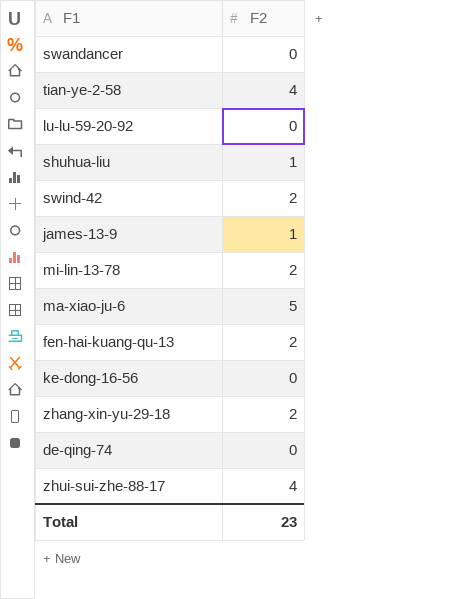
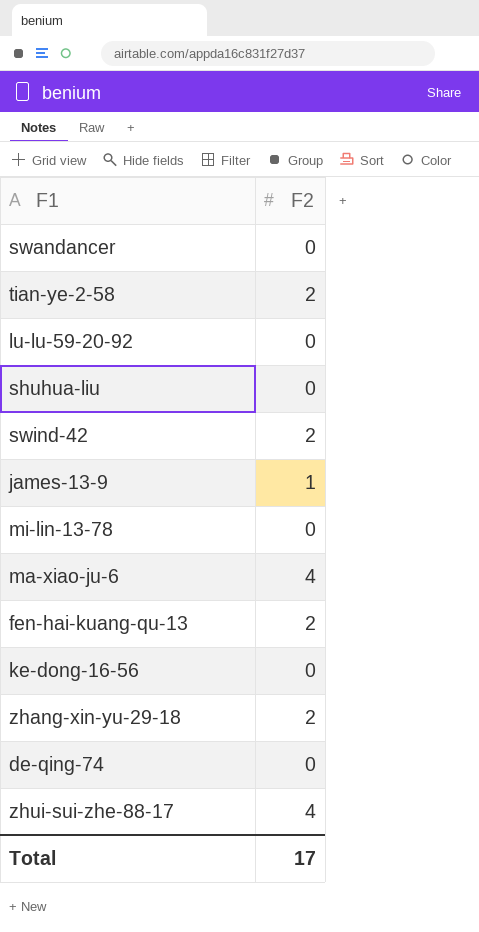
tian-ye-2-58 | F2: 4 -> 2
shuhua-liu | F2: 1 -> 0
mi-lin-13-78 | F2: 2 -> 0
ma-xiao-ju-6 | F2: 5 -> 4
Total | F2: 23 -> 17

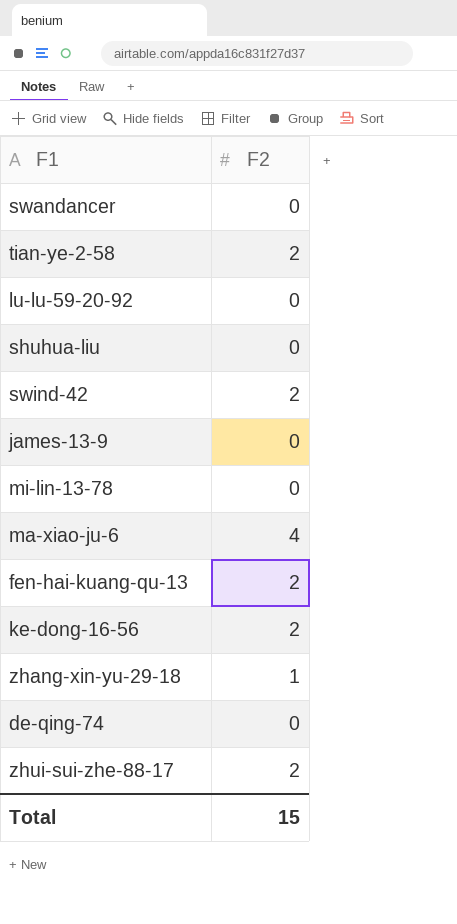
james-13-9 | F2: 1 -> 0
ke-dong-16-56 | F2: 0 -> 2
zhang-xin-yu-29-18 | F2: 2 -> 1
zhui-sui-zhe-88-17 | F2: 4 -> 2
Total | F2: 17 -> 15

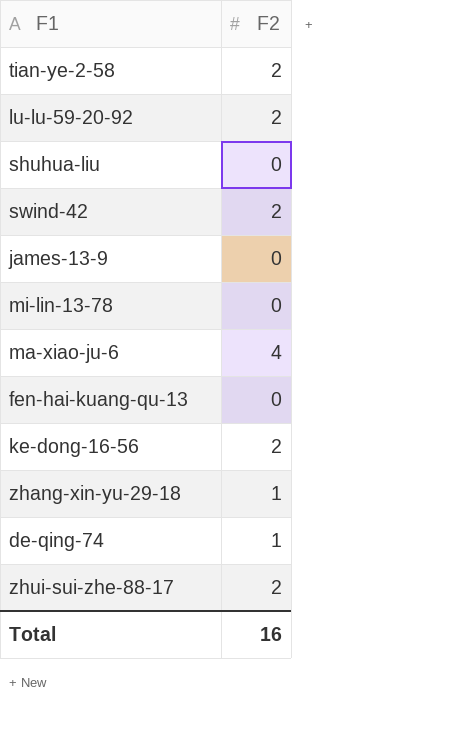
row swandancer: 0 -> none
lu-lu-59-20-92 | F2: 0 -> 2
fen-hai-kuang-qu-13 | F2: 2 -> 0
de-qing-74 | F2: 0 -> 1
Total | F2: 15 -> 16

